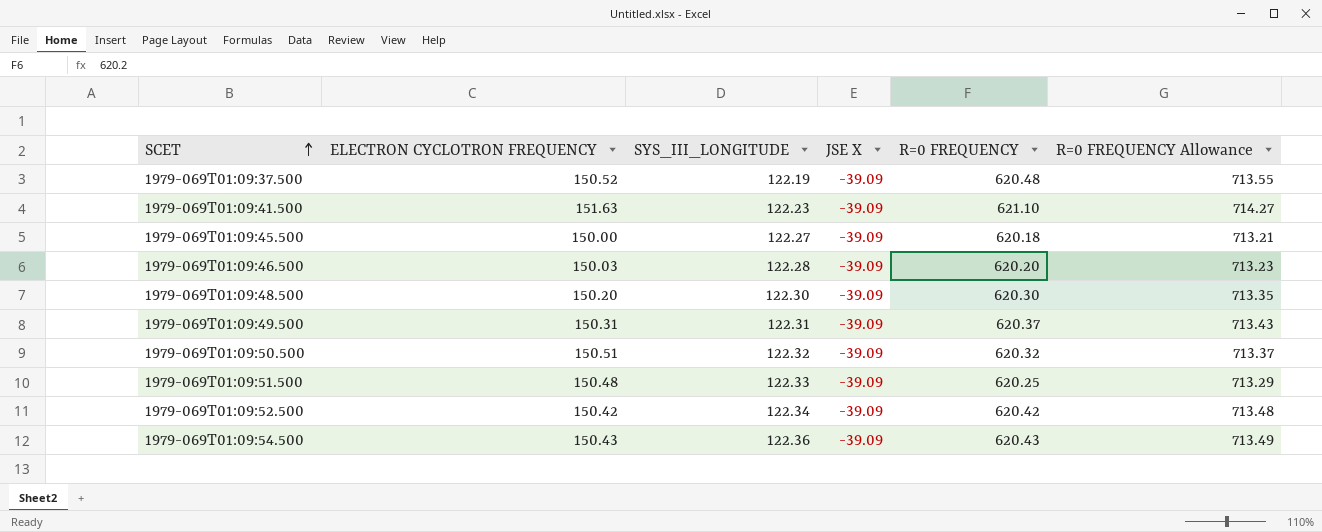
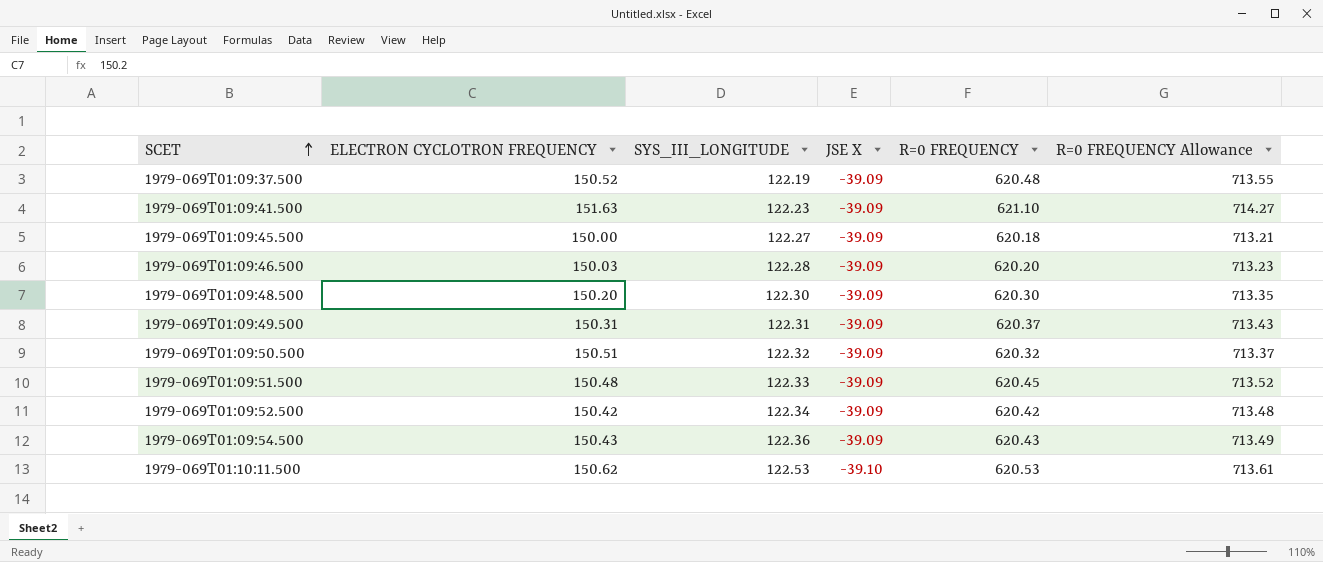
1979-069T01:09:51.500 | R=0 FREQUENCY: 620.25 -> 620.45
1979-069T01:09:51.500 | R=0 FREQUENCY Allowance: 713.29 -> 713.52
row 1979-069T01:10:11.500: none -> 150.62 | 122.53 | -39.10 | 620.53 | 713.61

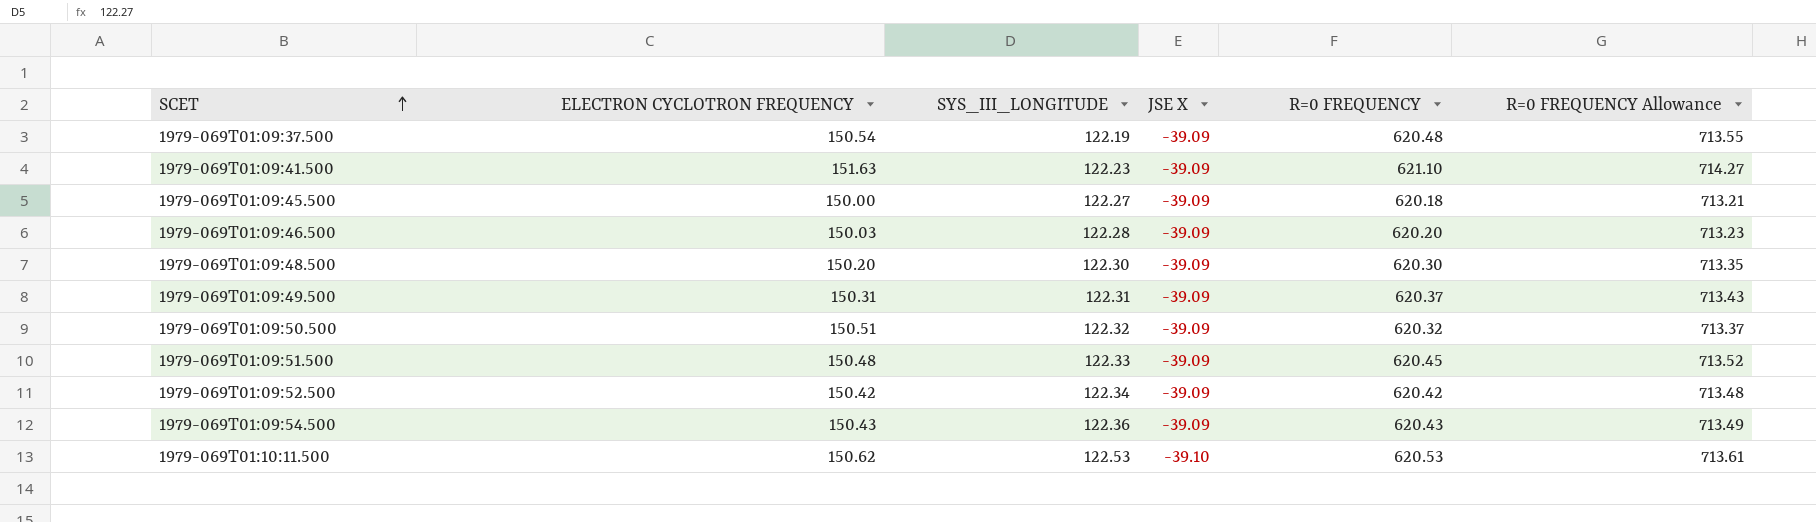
1979-069T01:09:37.500 | ELECTRON CYCLOTRON FREQUENCY: 150.52 -> 150.54

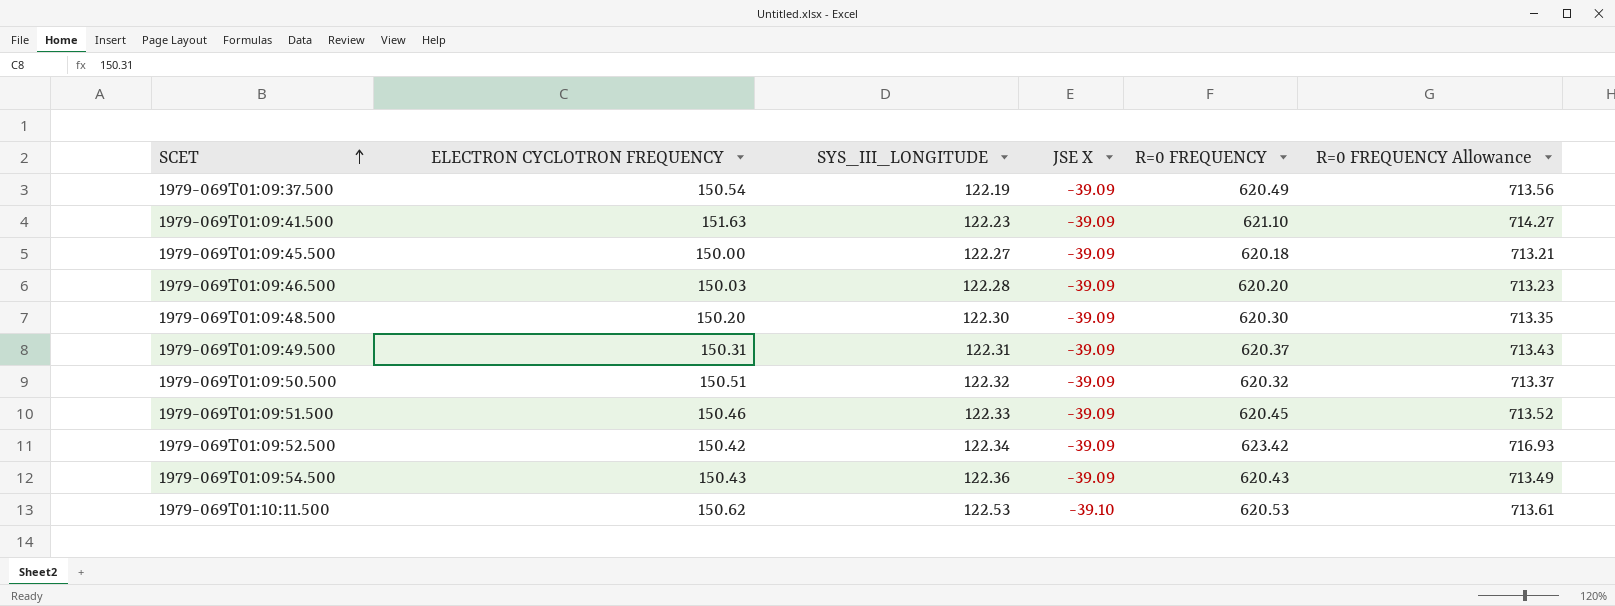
1979-069T01:09:37.500 | R=0 FREQUENCY: 620.48 -> 620.49
1979-069T01:09:37.500 | R=0 FREQUENCY Allowance: 713.55 -> 713.56
1979-069T01:09:51.500 | ELECTRON CYCLOTRON FREQUENCY: 150.48 -> 150.46
1979-069T01:09:52.500 | R=0 FREQUENCY: 620.42 -> 623.42
1979-069T01:09:52.500 | R=0 FREQUENCY Allowance: 713.48 -> 716.93

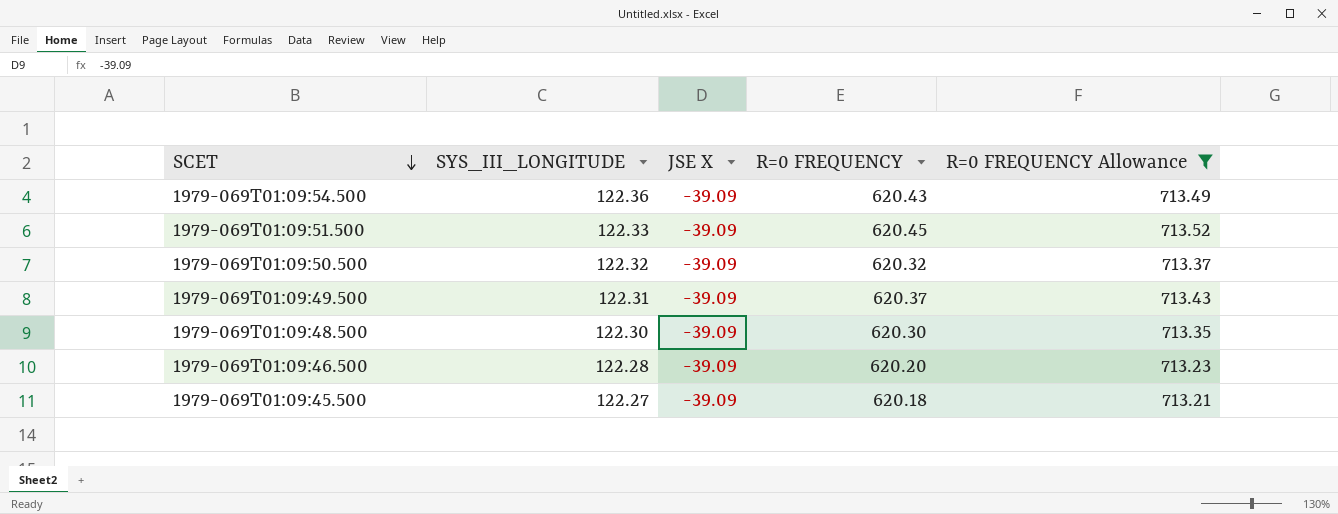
filter: none -> R=0 FREQUENCY Allowance <= 713.52
row order: SCET ascending -> SCET descending
column ELECTRON CYCLOTRON FREQUENCY | position: 2 -> none

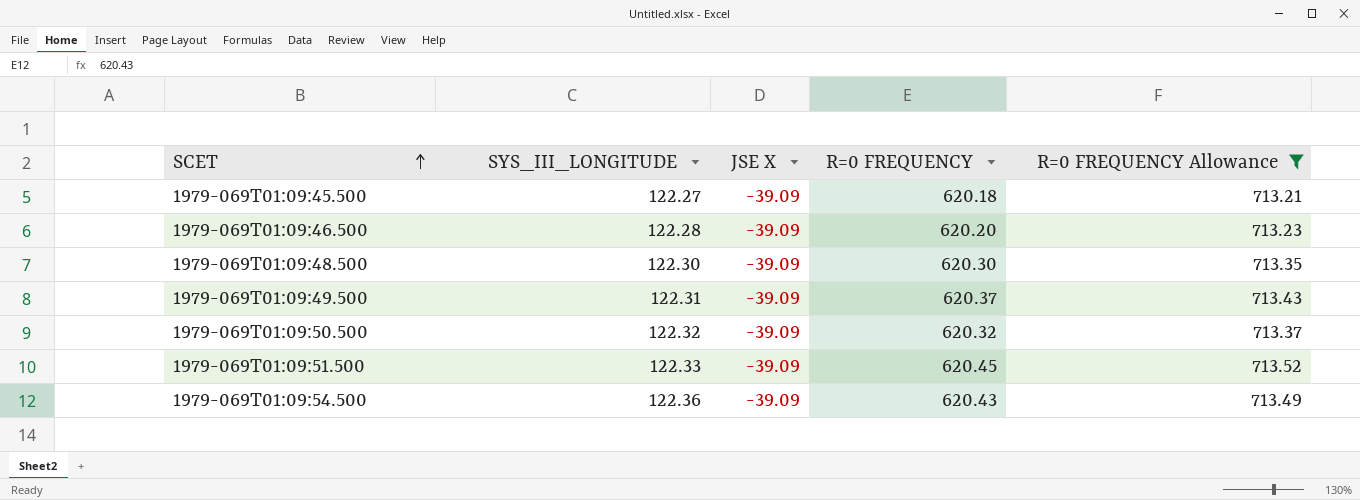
row order: SCET descending -> SCET ascending

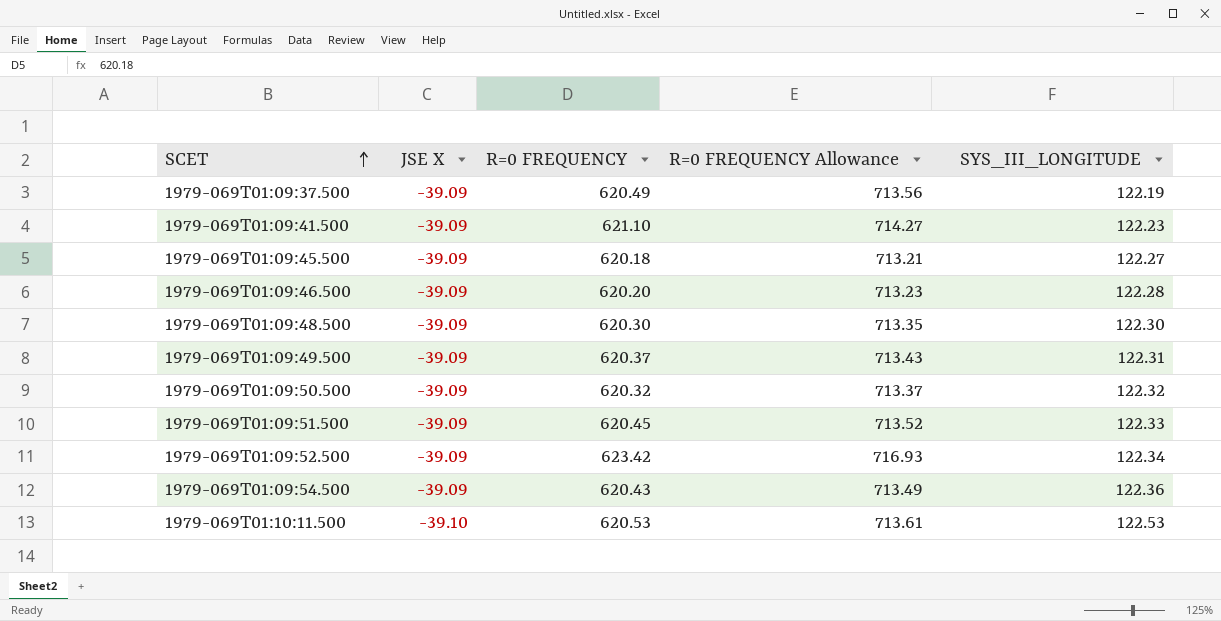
filter: R=0 FREQUENCY Allowance <= 713.52 -> none
column SYS_III_LONGITUDE | position: 2 -> 5

